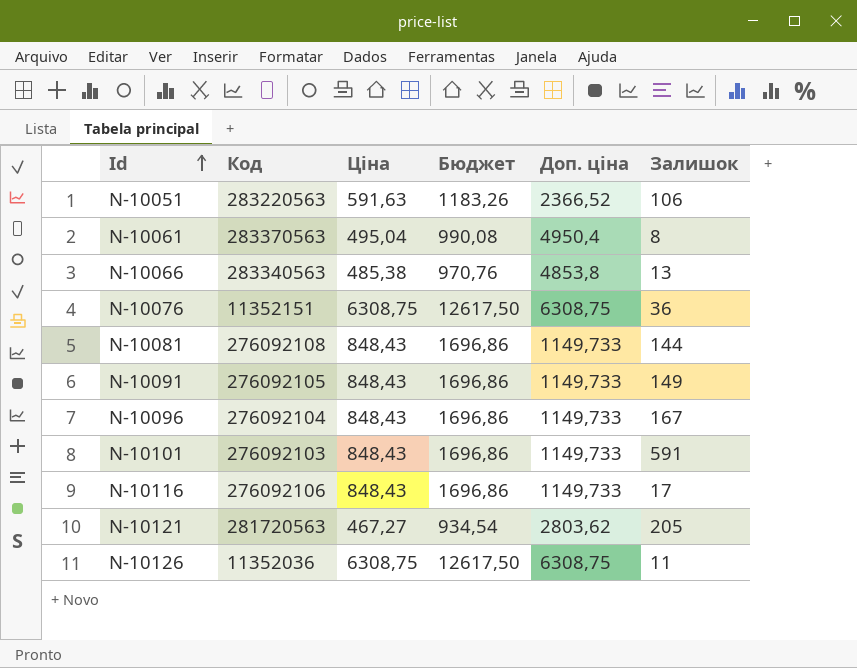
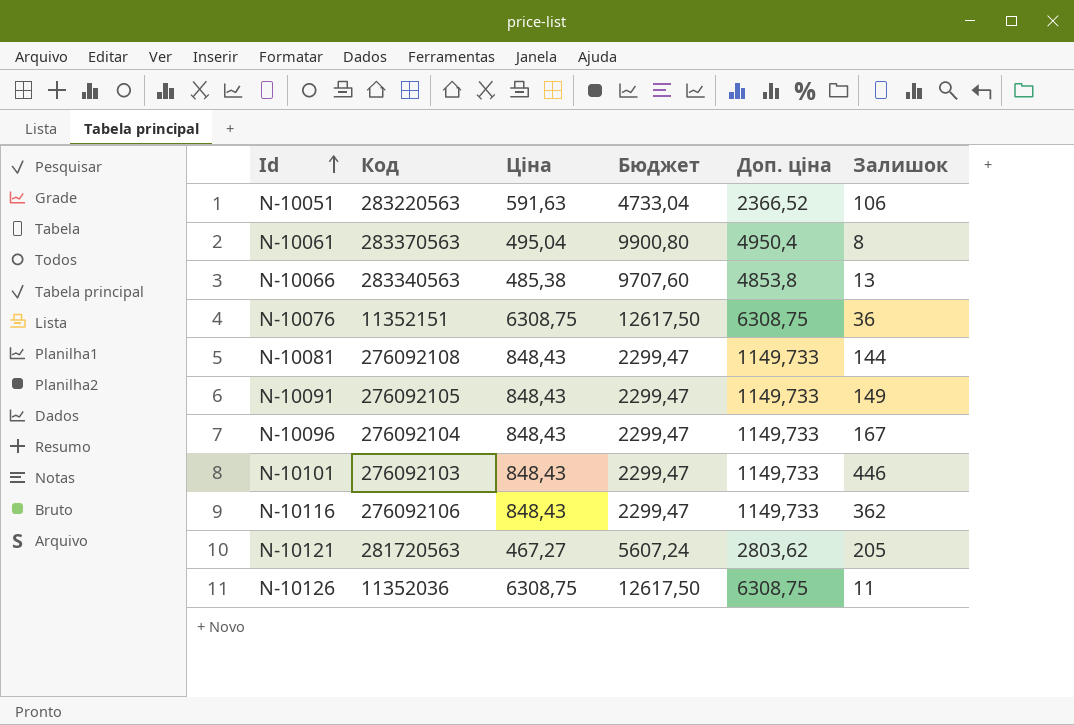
column Бюджет | formula: [Ціна] * 2 -> [Доп. ціна] * 2
N-10101 | Залишок: 591 -> 446
N-10116 | Залишок: 17 -> 362

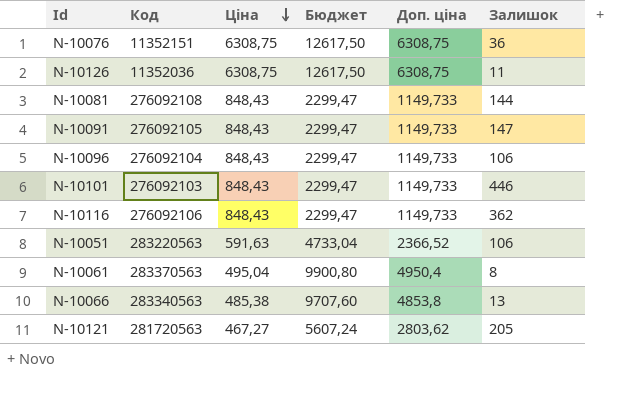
row order: Id ascending -> Ціна descending
N-10091 | Залишок: 149 -> 147
N-10096 | Залишок: 167 -> 106

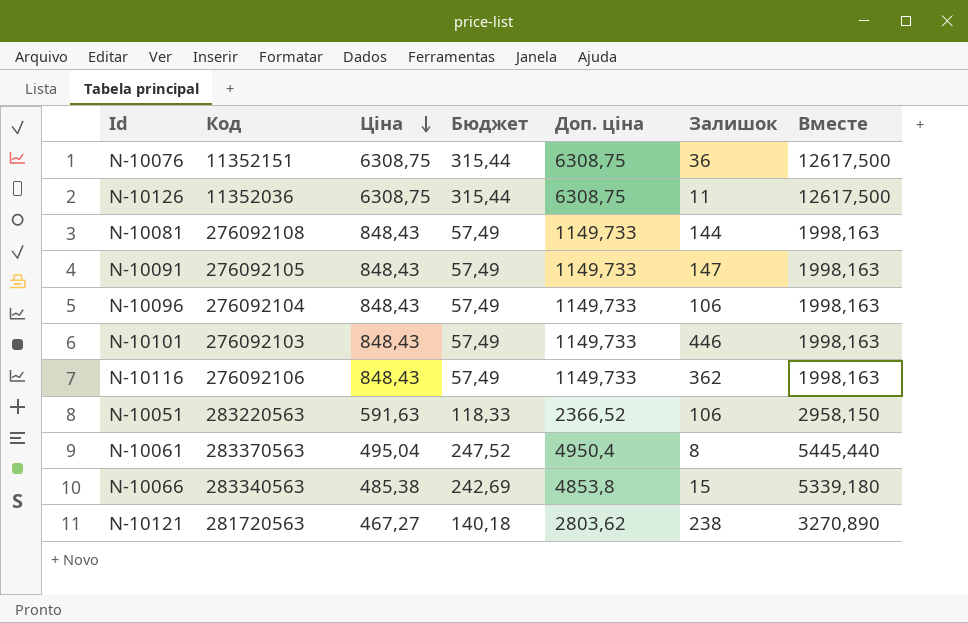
column Бюджет | formula: [Доп. ціна] * 2 -> [Доп. ціна] * 0,05
column Вместе | formula: none -> [Ціна] + [Доп. ціна]
N-10066 | Залишок: 13 -> 15
N-10121 | Залишок: 205 -> 238

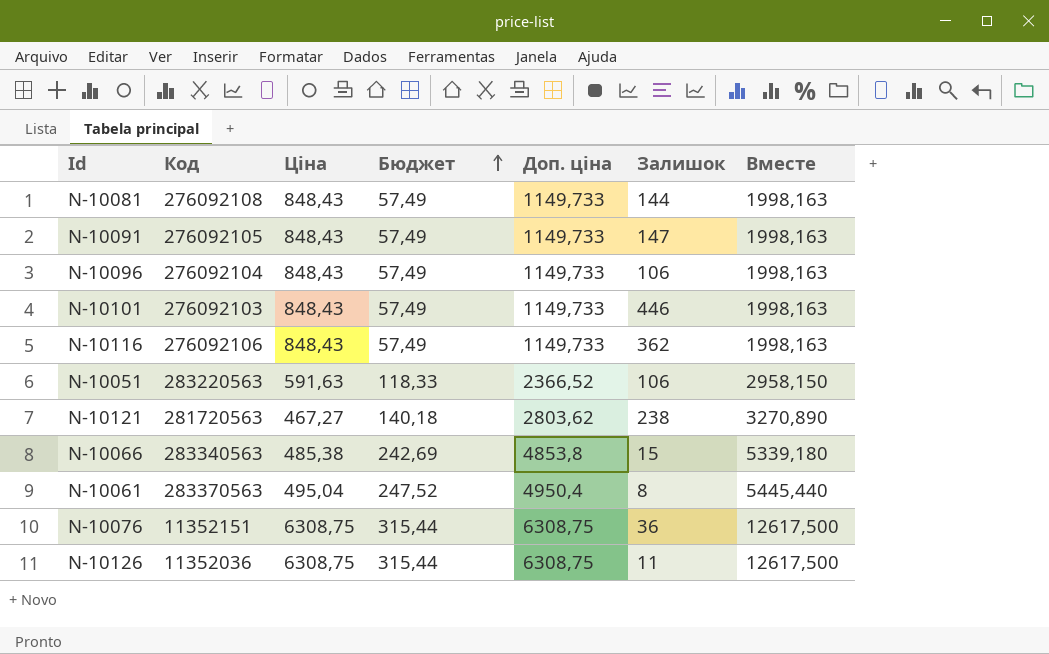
row order: Ціна descending -> Бюджет ascending

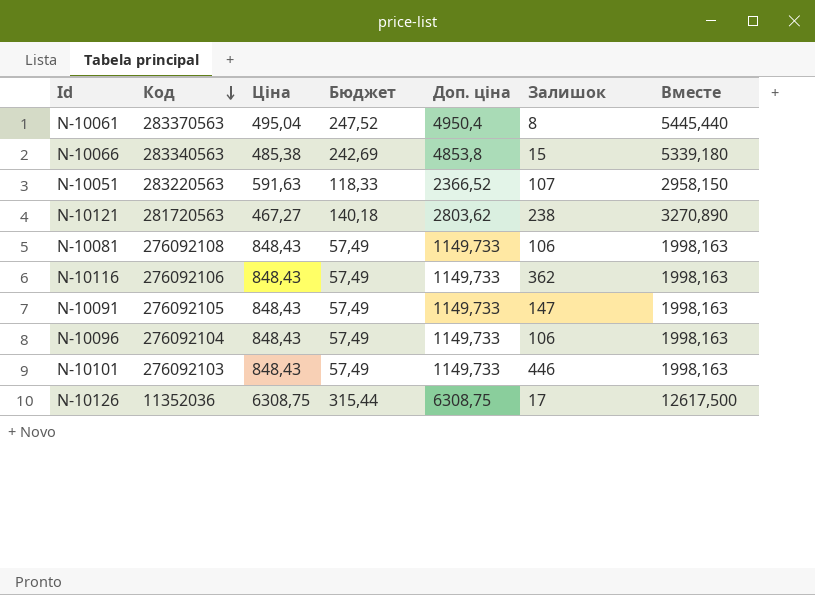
row order: Бюджет ascending -> Код descending
row N-10076: 11352151 | 6308,75 | 315,44 | 6308,75 | 36 | 12617,500 -> none
N-10051 | Залишок: 106 -> 107
N-10081 | Залишок: 144 -> 106
N-10126 | Залишок: 11 -> 17

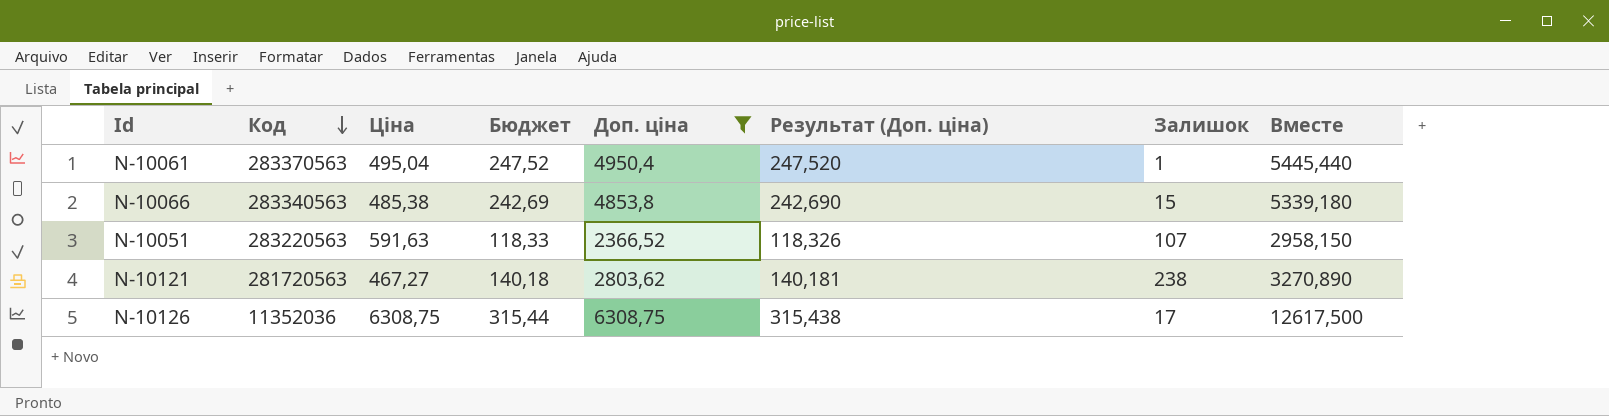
filter: none -> Доп. ціна != 1149,733
column Результат (Доп. ціна) | formula: none -> [Доп. ціна] * 0,05
N-10061 | Залишок: 8 -> 1

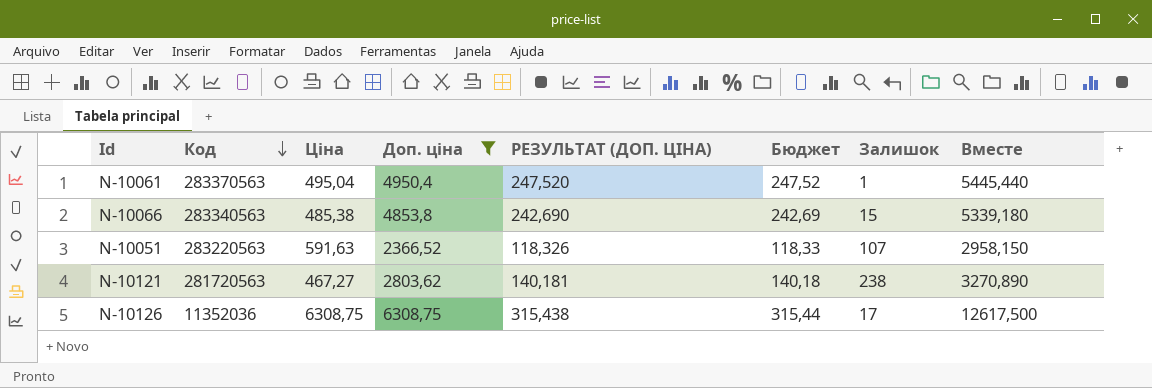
column name: Результат (Доп. ціна) -> РЕЗУЛЬТАТ (ДОП. ЦІНА)
column Бюджет | position: 4 -> 6

